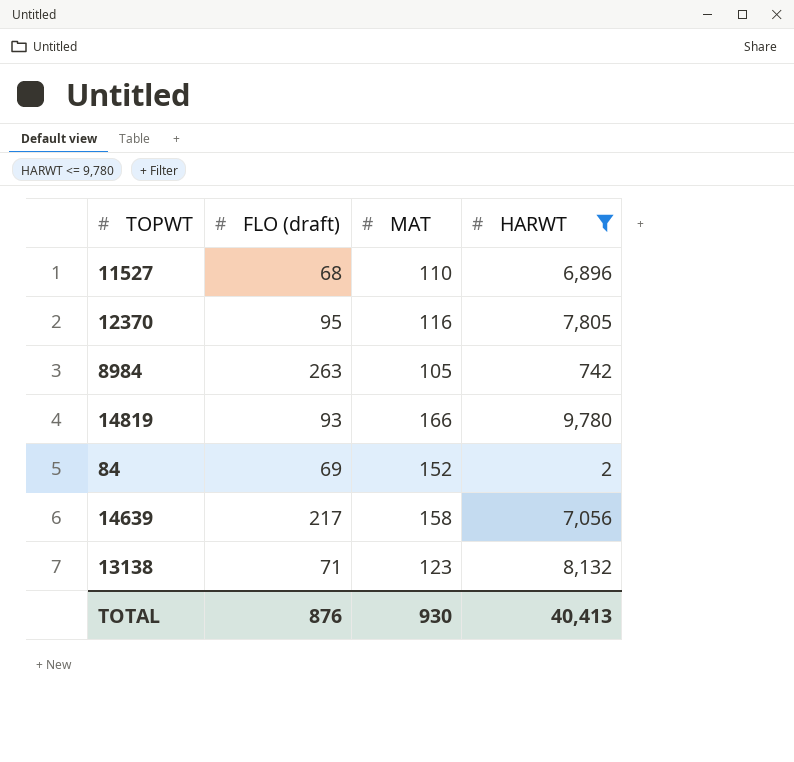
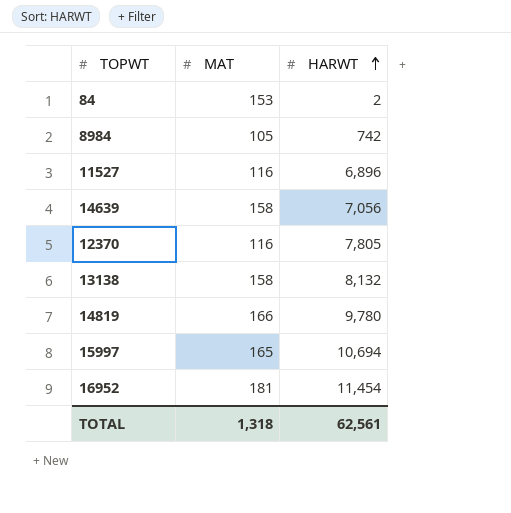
filter: HARWT <= 9,780 -> none
row order: none -> HARWT ascending
column FLO (draft) | position: 2 -> none
84 | MAT: 152 -> 153
11527 | MAT: 110 -> 116
13138 | MAT: 123 -> 158
TOTAL | MAT: 930 -> 1,318
TOTAL | HARWT: 40,413 -> 62,561

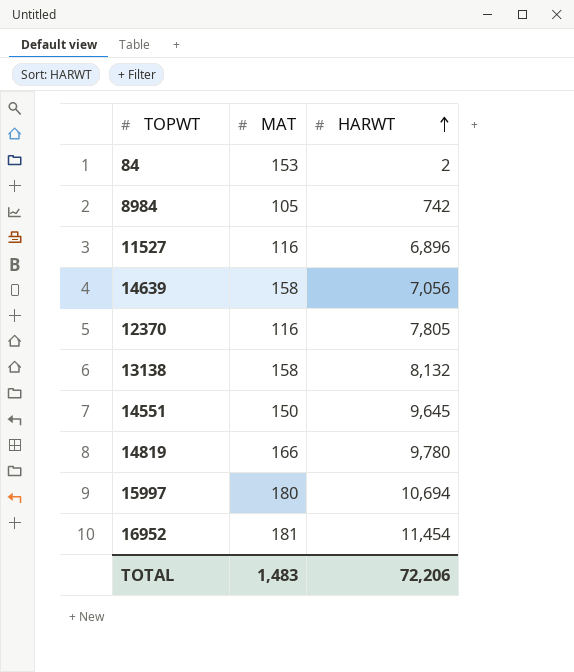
row 14551: none -> 150 | 9,645
15997 | MAT: 165 -> 180
TOTAL | MAT: 1,318 -> 1,483
TOTAL | HARWT: 62,561 -> 72,206

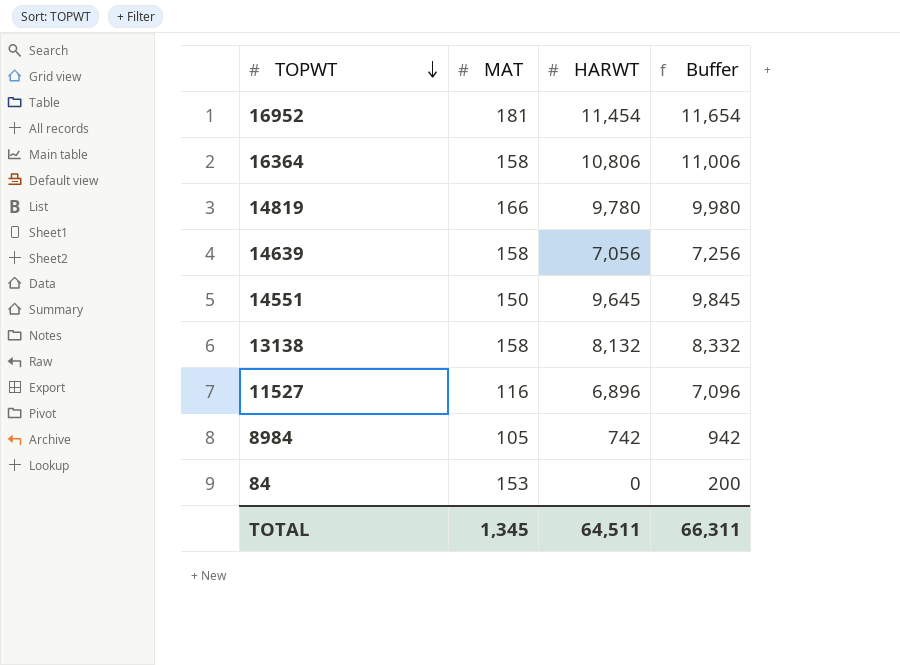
row order: HARWT ascending -> TOPWT descending
column Buffer | formula: none -> [HARWT] + 200
row 12370: 116 | 7,805 -> none
row 15997: 180 | 10,694 -> none
row 16364: none -> 158 | 10,806 | 11,006
84 | HARWT: 2 -> 0
TOTAL | MAT: 1,483 -> 1,345
TOTAL | HARWT: 72,206 -> 64,511

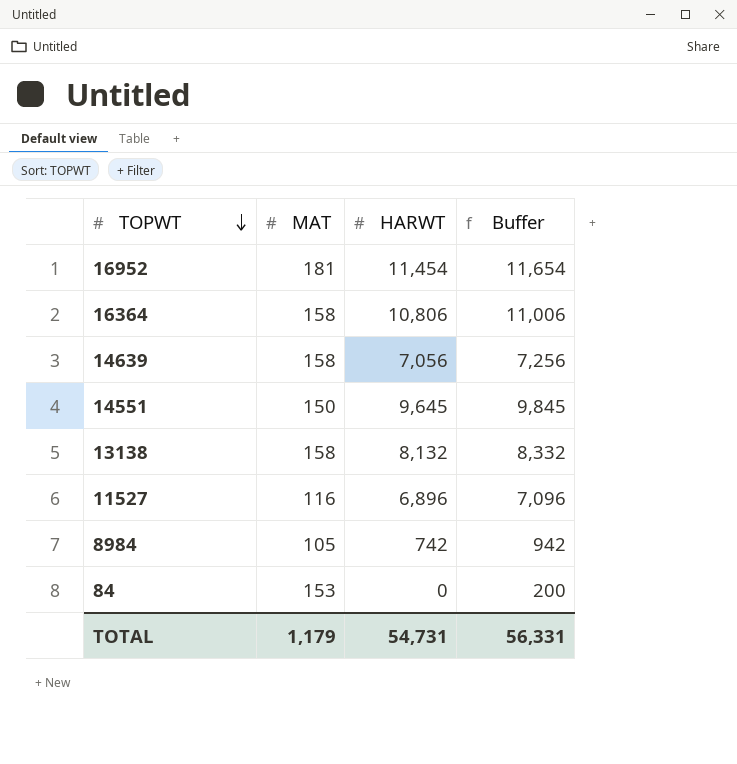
row 14819: 166 | 9,780 | 9,980 -> none
TOTAL | MAT: 1,345 -> 1,179
TOTAL | HARWT: 64,511 -> 54,731
TOTAL | Buffer: 66,311 -> 56,331

